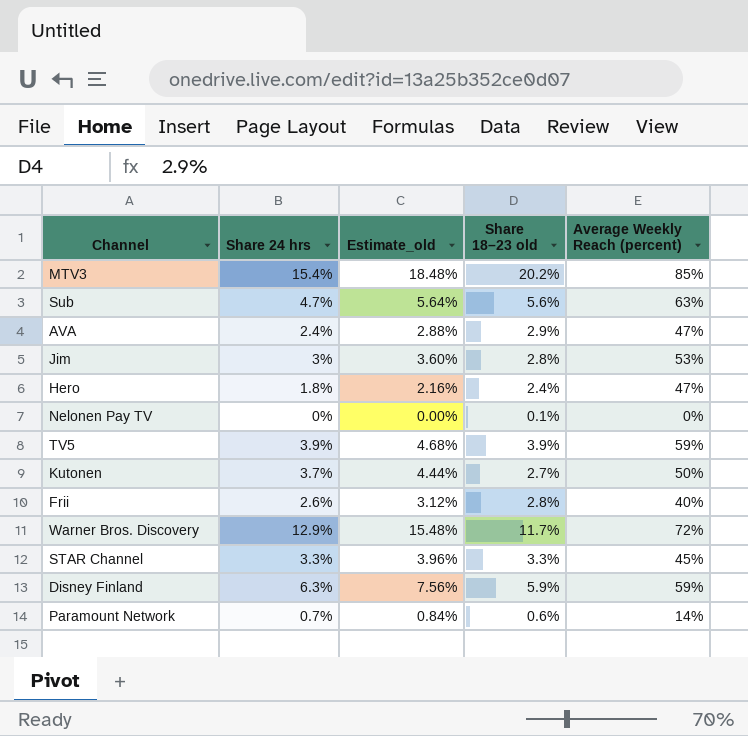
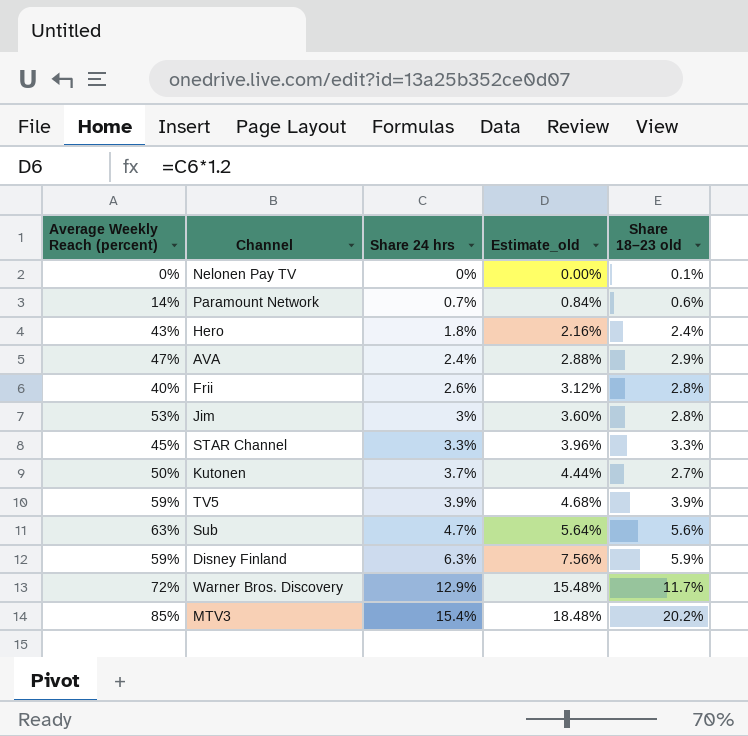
row order: none -> Share 24 hrs ascending
column Average Weekly Reach (percent) | position: 5 -> 1
Hero | Average Weekly Reach (percent): 47% -> 43%

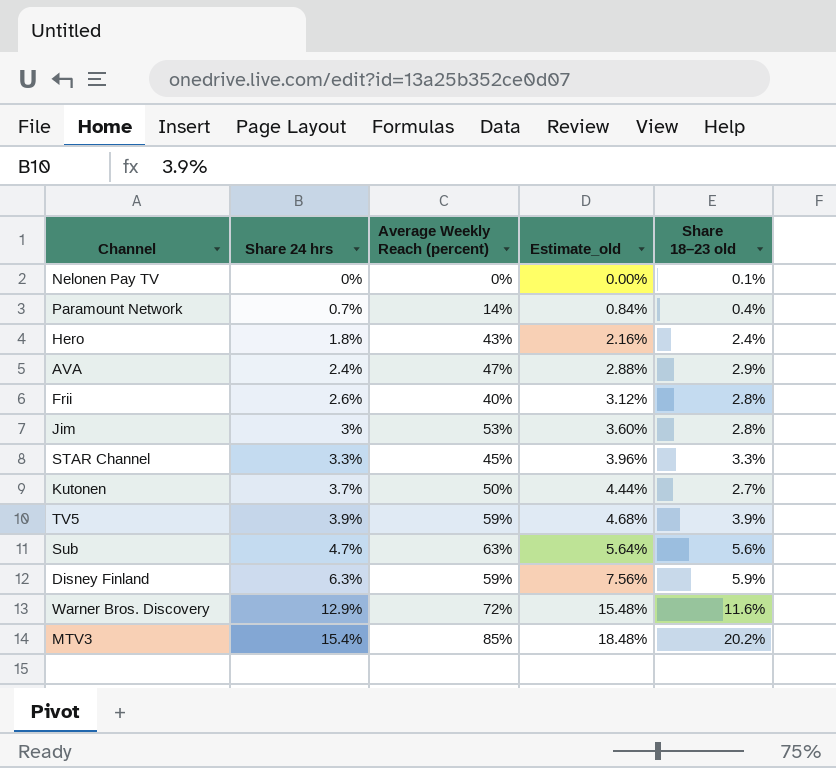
column Average Weekly Reach (percent) | position: 1 -> 3
Paramount Network | Share 18–23 old: 0.6% -> 0.4%
Warner Bros. Discovery | Share 18–23 old: 11.7% -> 11.6%

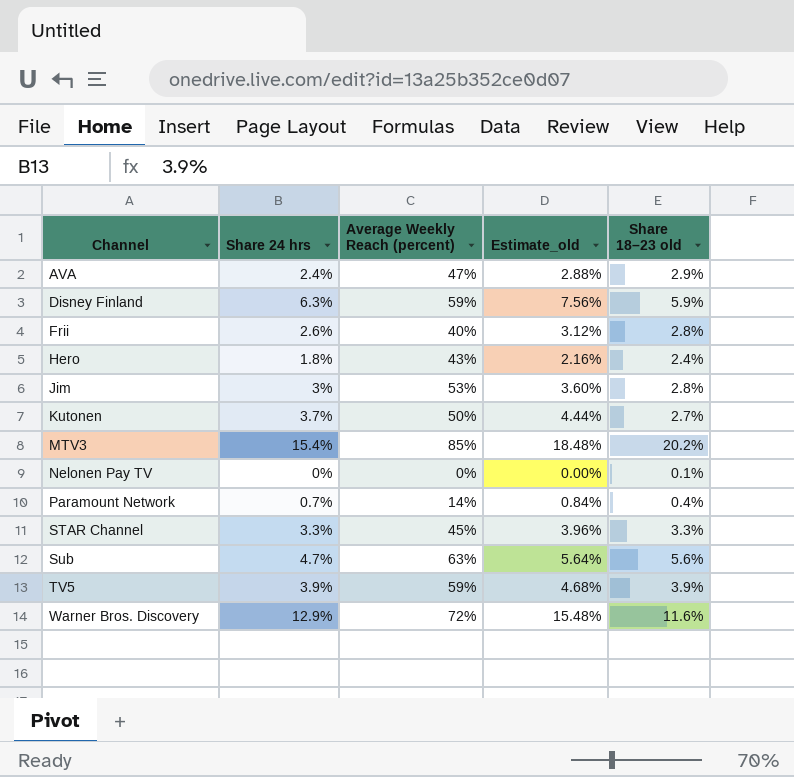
row order: Share 24 hrs ascending -> Channel ascending

